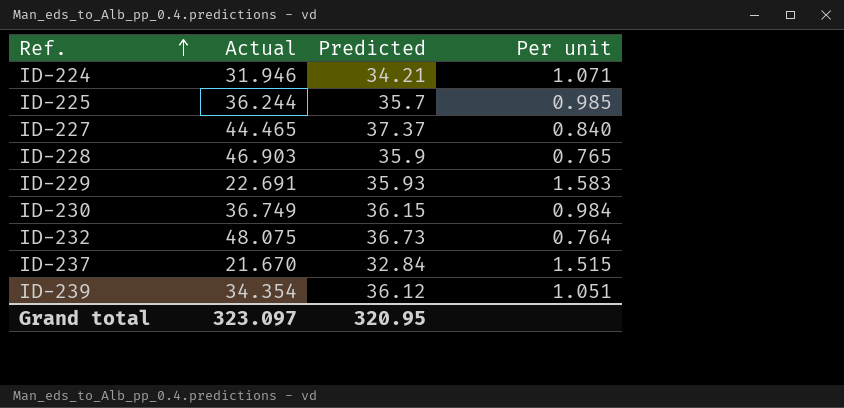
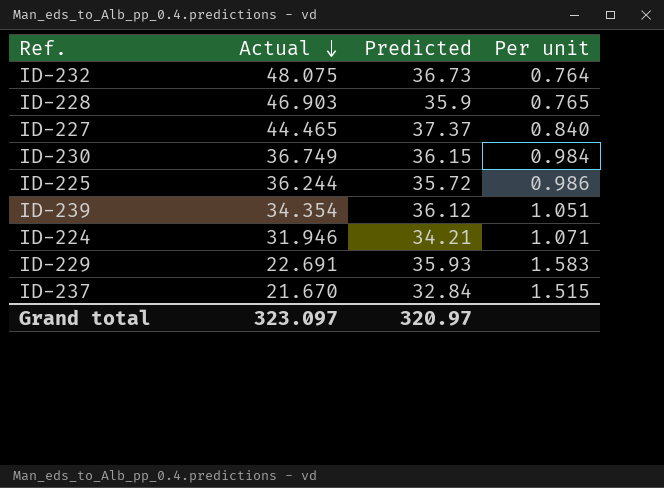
row order: Ref. ascending -> Actual descending
ID-225 | Predicted: 35.7 -> 35.72
ID-225 | Per unit: 0.985 -> 0.986
Grand total | Predicted: 320.95 -> 320.97

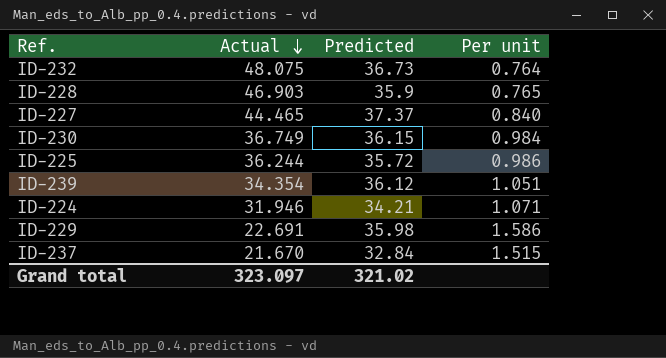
ID-229 | Predicted: 35.93 -> 35.98
ID-229 | Per unit: 1.583 -> 1.586
Grand total | Predicted: 320.97 -> 321.02

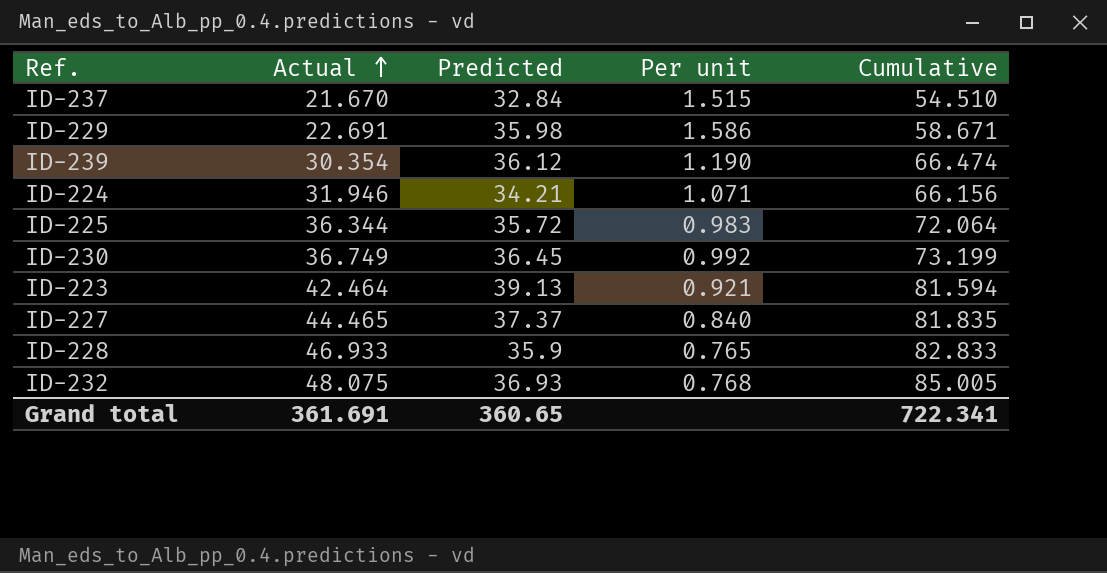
row order: Actual descending -> Actual ascending
column Cumulative | formula: none -> [Actual] + [Predicted]
ID-239 | Actual: 34.354 -> 30.354
ID-239 | Per unit: 1.051 -> 1.190
ID-225 | Actual: 36.244 -> 36.344
ID-225 | Per unit: 0.986 -> 0.983
ID-230 | Predicted: 36.15 -> 36.45
ID-230 | Per unit: 0.984 -> 0.992
row ID-223: none -> 42.464 | 39.13 | 0.921 | 81.594
ID-228 | Actual: 46.903 -> 46.933
ID-232 | Predicted: 36.73 -> 36.93
ID-232 | Per unit: 0.764 -> 0.768
Grand total | Actual: 323.097 -> 361.691
Grand total | Predicted: 321.02 -> 360.65

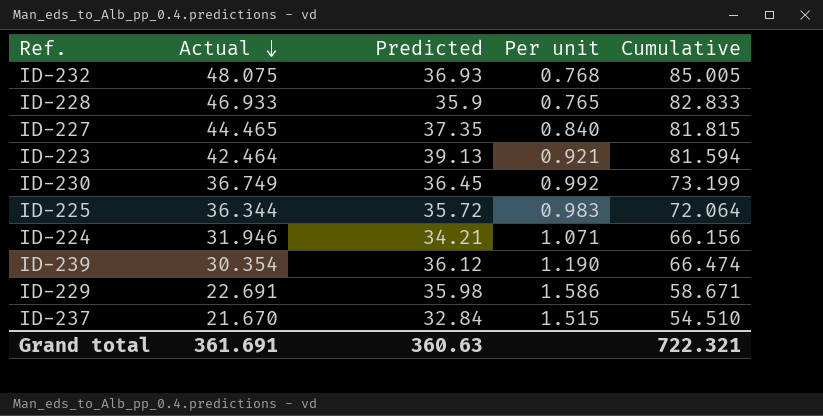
row order: Actual ascending -> Actual descending
ID-227 | Predicted: 37.37 -> 37.35
ID-227 | Cumulative: 81.835 -> 81.815
Grand total | Predicted: 360.65 -> 360.63
Grand total | Cumulative: 722.341 -> 722.321

